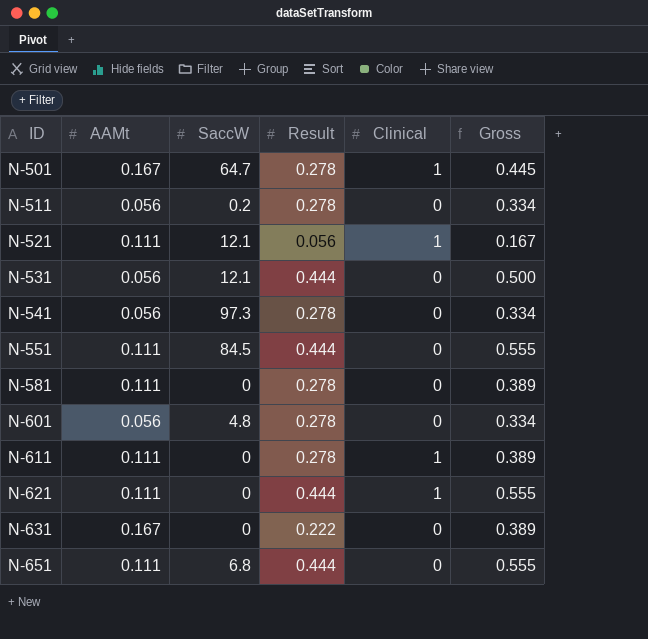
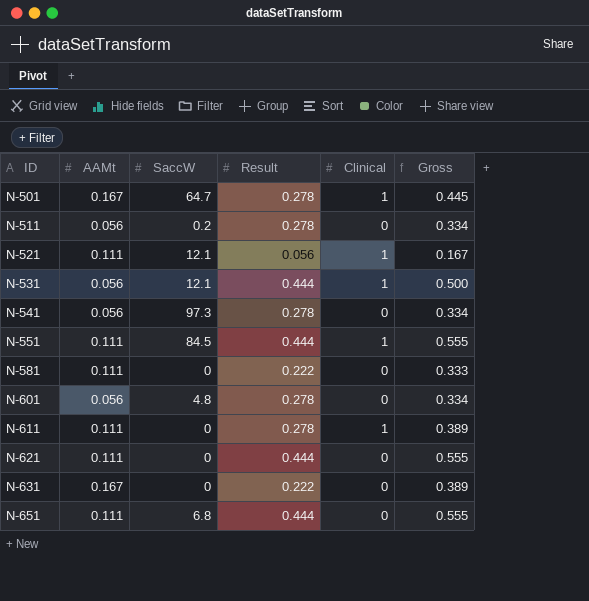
N-531 | Clinical: 0 -> 1
N-551 | Clinical: 0 -> 1
N-581 | Result: 0.278 -> 0.222
N-581 | Gross: 0.389 -> 0.333
N-621 | Clinical: 1 -> 0

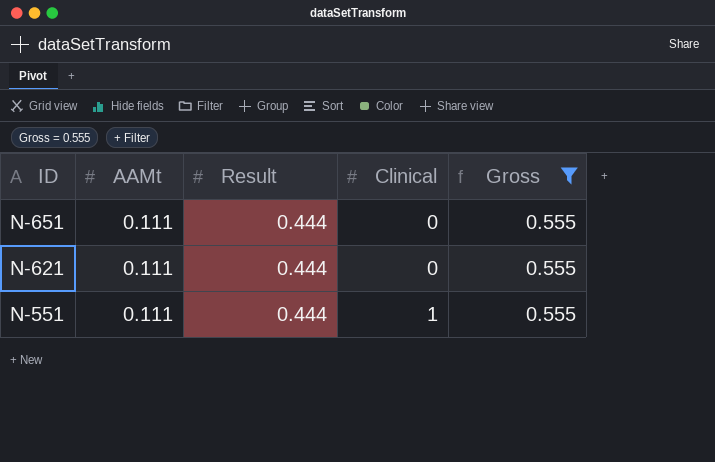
filter: none -> Gross = 0.555
row order: ID ascending -> ID descending
column SaccW | position: 3 -> none

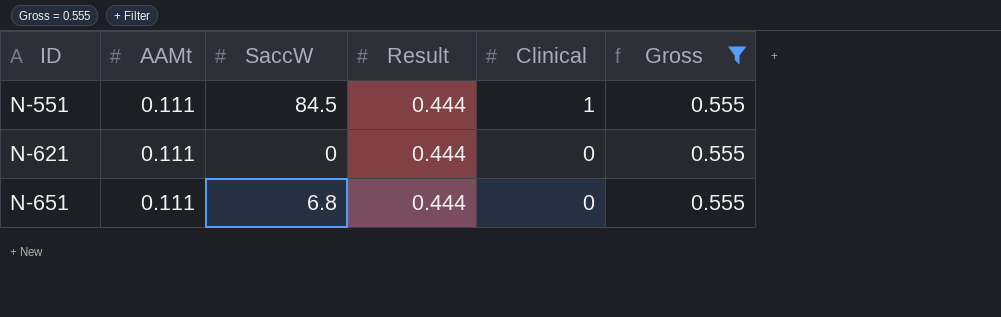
row order: ID descending -> ID ascending
column SaccW | position: none -> 3

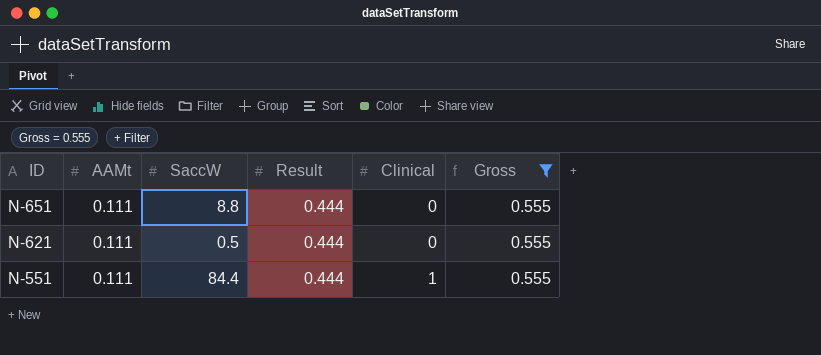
row order: ID ascending -> ID descending
N-651 | SaccW: 6.8 -> 8.8
N-621 | SaccW: 0 -> 0.5
N-551 | SaccW: 84.5 -> 84.4

